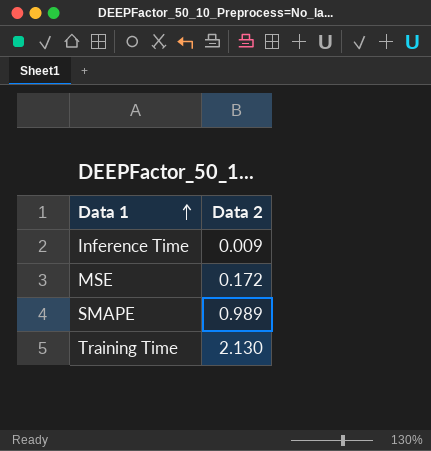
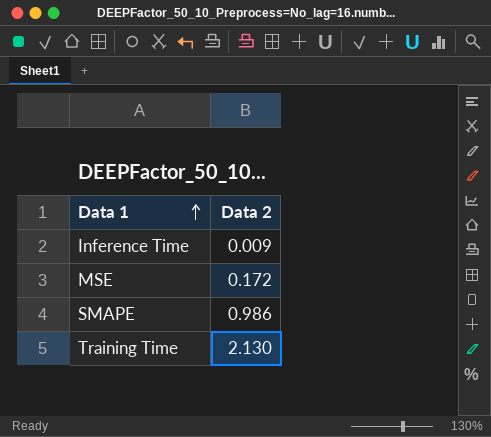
SMAPE | Data 2: 0.989 -> 0.986

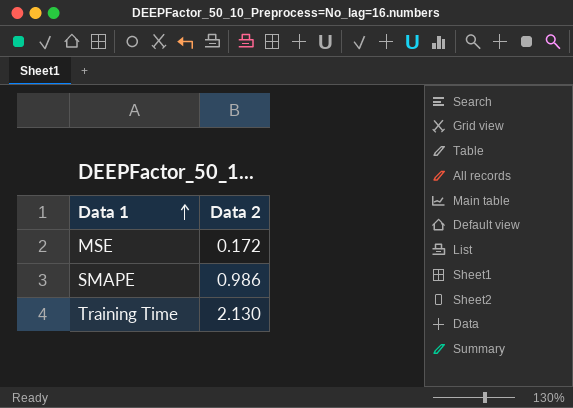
row Inference Time: 0.009 -> none

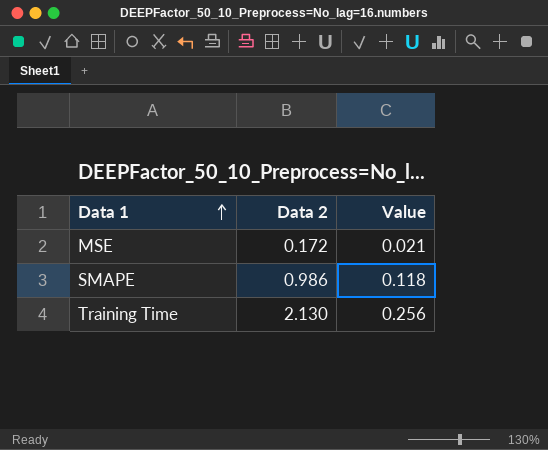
column Value | formula: none -> [Data 2] * 0.12

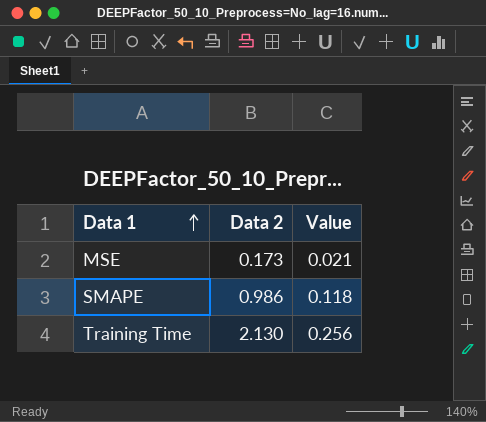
MSE | Data 2: 0.172 -> 0.173

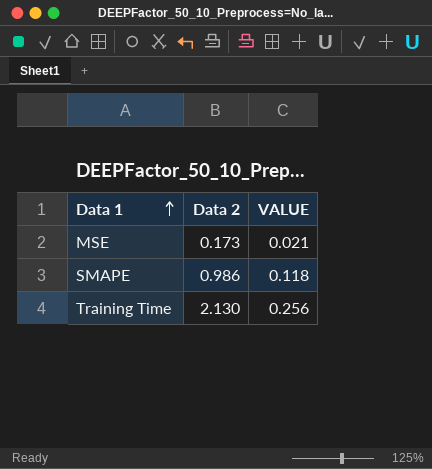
column name: Value -> VALUE

